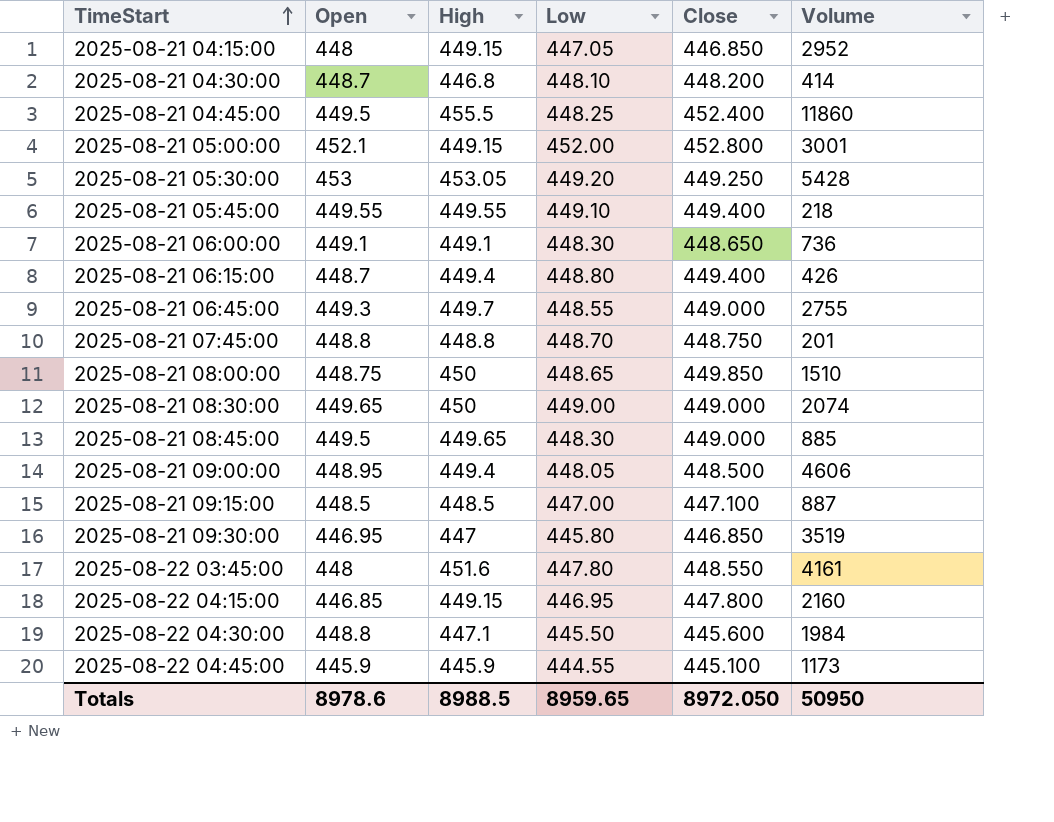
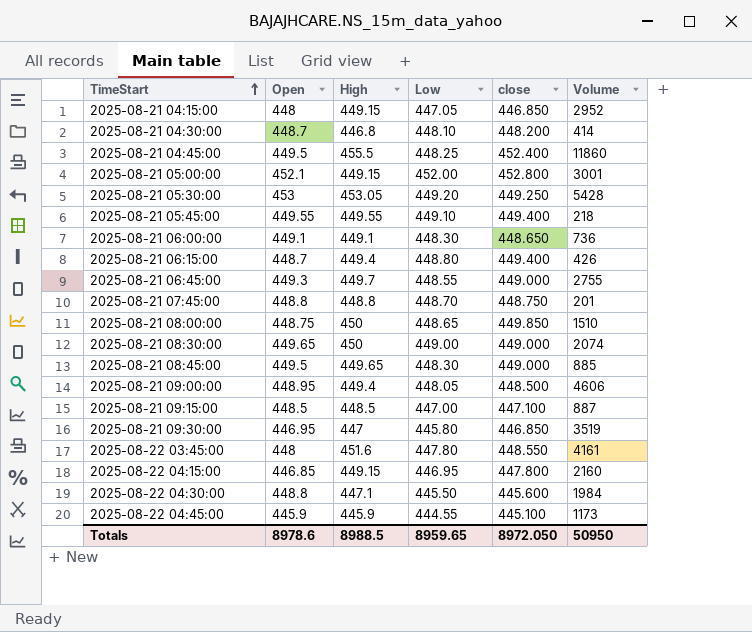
column name: Close -> close

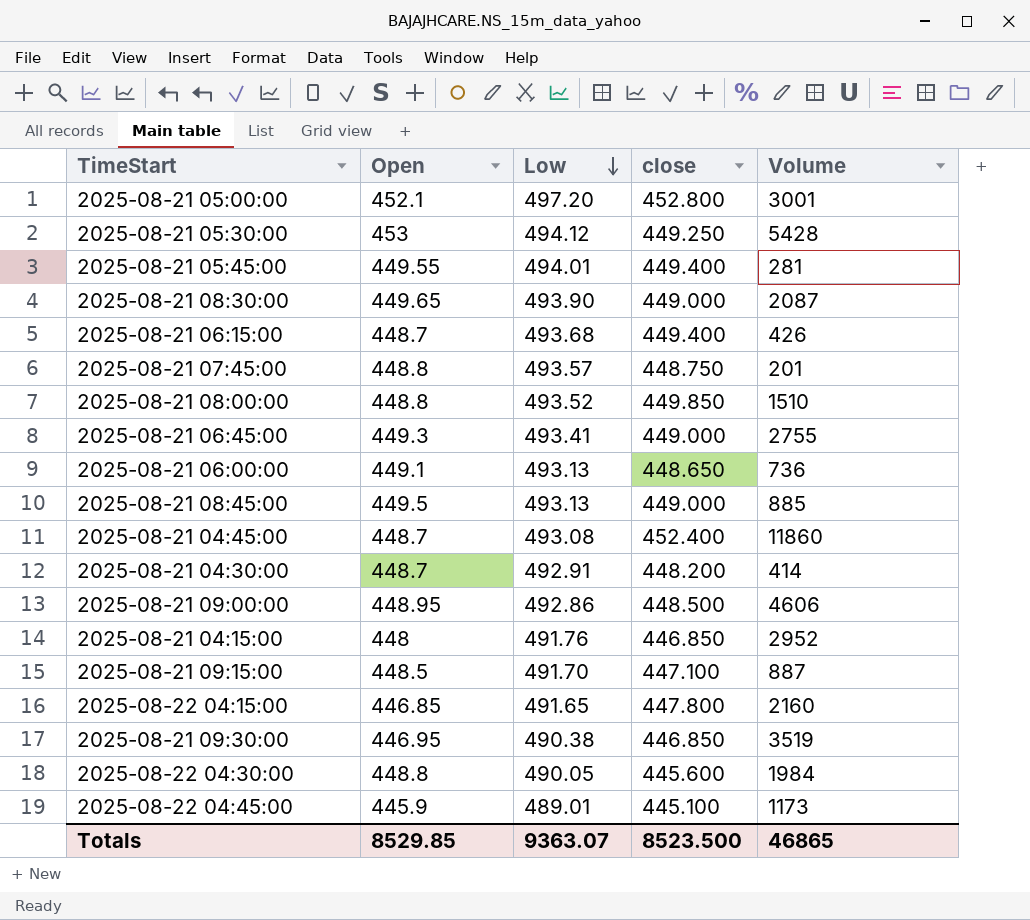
row order: TimeStart ascending -> Low descending
column High | position: 3 -> none
row 2025-08-22 03:45:00: 448 | 451.6 | 447.80 | 448.550 | 4161 -> none
2025-08-21 05:00:00 | Low: 452.00 -> 497.20
2025-08-21 05:30:00 | Low: 449.20 -> 494.12
2025-08-21 05:45:00 | Low: 449.10 -> 494.01
2025-08-21 05:45:00 | Volume: 218 -> 281
2025-08-21 08:30:00 | Low: 449.00 -> 493.90
2025-08-21 08:30:00 | Volume: 2074 -> 2087
2025-08-21 06:15:00 | Low: 448.80 -> 493.68
2025-08-21 07:45:00 | Low: 448.70 -> 493.57
2025-08-21 08:00:00 | Open: 448.75 -> 448.8
2025-08-21 08:00:00 | Low: 448.65 -> 493.52
2025-08-21 06:45:00 | Low: 448.55 -> 493.41
2025-08-21 06:00:00 | Low: 448.30 -> 493.13
2025-08-21 08:45:00 | Low: 448.30 -> 493.13
2025-08-21 04:45:00 | Open: 449.5 -> 448.7
2025-08-21 04:45:00 | Low: 448.25 -> 493.08
2025-08-21 04:30:00 | Low: 448.10 -> 492.91
2025-08-21 09:00:00 | Low: 448.05 -> 492.86
2025-08-21 04:15:00 | Low: 447.05 -> 491.76
2025-08-21 09:15:00 | Low: 447.00 -> 491.70
2025-08-22 04:15:00 | Low: 446.95 -> 491.65
2025-08-21 09:30:00 | Low: 445.80 -> 490.38
2025-08-22 04:30:00 | Low: 445.50 -> 490.05
2025-08-22 04:45:00 | Low: 444.55 -> 489.01
Totals | Open: 8978.6 -> 8529.85
Totals | Low: 8959.65 -> 9363.07
Totals | close: 8972.050 -> 8523.500
Totals | Volume: 50950 -> 46865

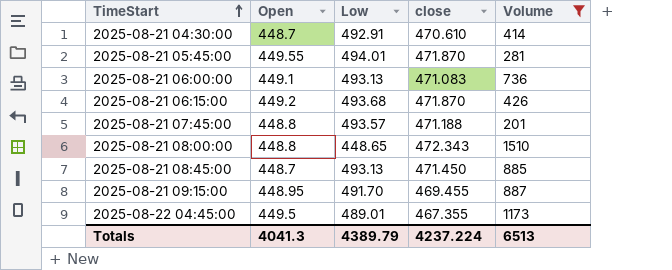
filter: none -> Volume <= 1510
row order: Low descending -> TimeStart ascending
2025-08-21 04:30:00 | close: 448.200 -> 470.610
2025-08-21 05:45:00 | close: 449.400 -> 471.870
2025-08-21 06:00:00 | close: 448.650 -> 471.083
2025-08-21 06:15:00 | Open: 448.7 -> 449.2
2025-08-21 06:15:00 | close: 449.400 -> 471.870
2025-08-21 07:45:00 | close: 448.750 -> 471.188
2025-08-21 08:00:00 | Low: 493.52 -> 448.65
2025-08-21 08:00:00 | close: 449.850 -> 472.343
2025-08-21 08:45:00 | Open: 449.5 -> 448.7
2025-08-21 08:45:00 | close: 449.000 -> 471.450
2025-08-21 09:15:00 | Open: 448.5 -> 448.95
2025-08-21 09:15:00 | close: 447.100 -> 469.455
2025-08-22 04:45:00 | Open: 445.9 -> 449.5
2025-08-22 04:45:00 | close: 445.100 -> 467.355
Totals | Open: 8529.85 -> 4041.3
Totals | Low: 9363.07 -> 4389.79
Totals | close: 8523.500 -> 4237.224
Totals | Volume: 46865 -> 6513

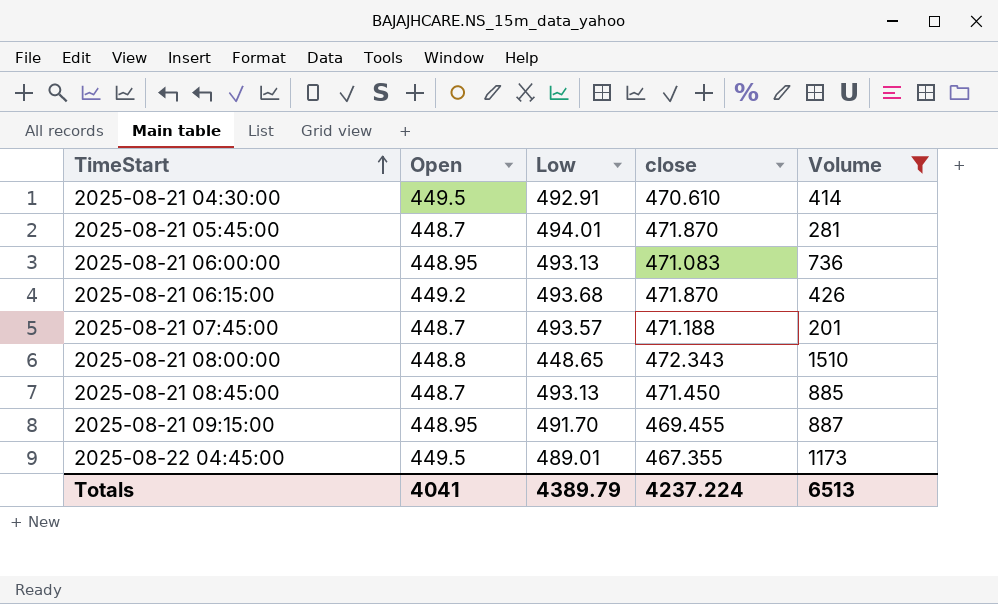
2025-08-21 04:30:00 | Open: 448.7 -> 449.5
2025-08-21 05:45:00 | Open: 449.55 -> 448.7
2025-08-21 06:00:00 | Open: 449.1 -> 448.95
2025-08-21 07:45:00 | Open: 448.8 -> 448.7
Totals | Open: 4041.3 -> 4041

